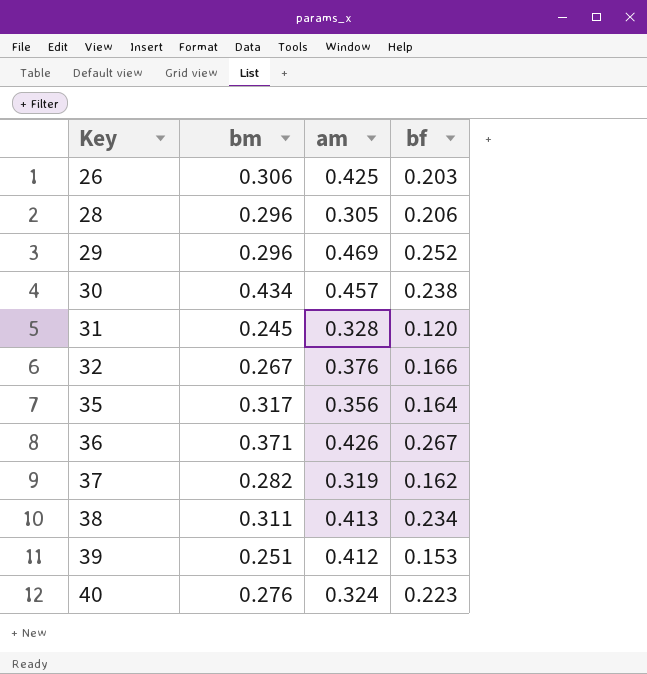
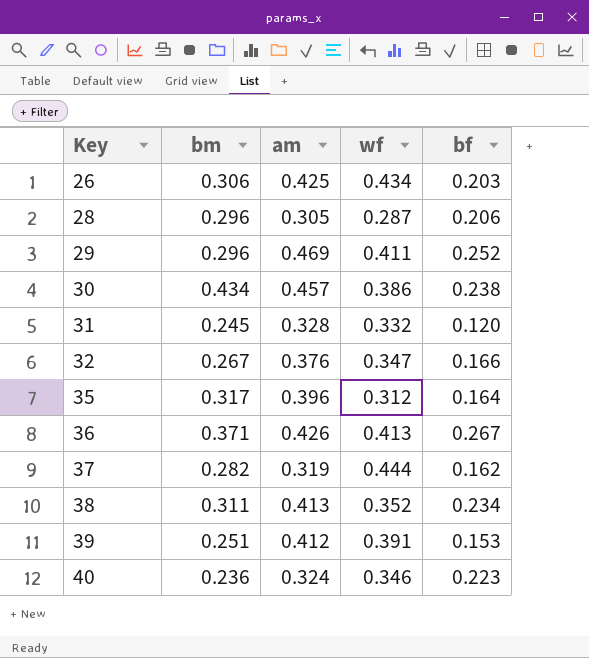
column wf | position: none -> 4
35 | am: 0.356 -> 0.396
40 | bm: 0.276 -> 0.236

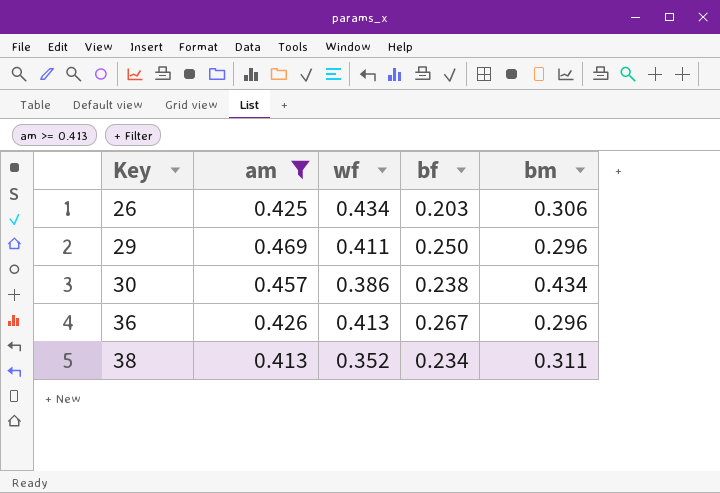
filter: none -> am >= 0.413
column bm | position: 2 -> 5
29 | bf: 0.252 -> 0.250
36 | bm: 0.371 -> 0.296

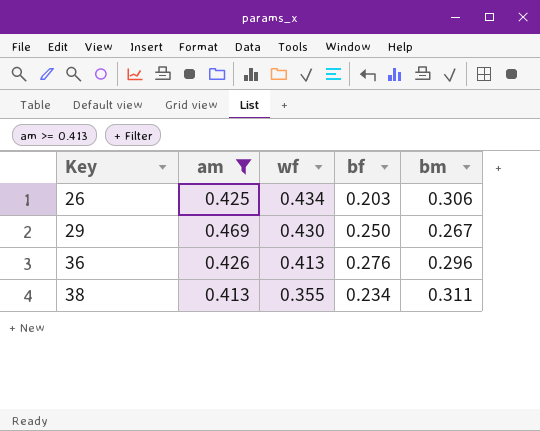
row 30: 0.457 | 0.386 | 0.238 | 0.434 -> none
29 | wf: 0.411 -> 0.430
29 | bm: 0.296 -> 0.267
36 | bf: 0.267 -> 0.276
38 | wf: 0.352 -> 0.355

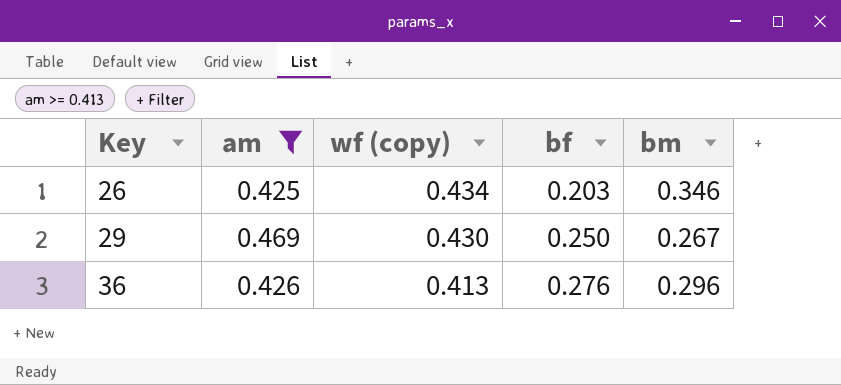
column name: wf -> wf (copy)
row 38: 0.413 | 0.355 | 0.234 | 0.311 -> none
26 | bm: 0.306 -> 0.346

